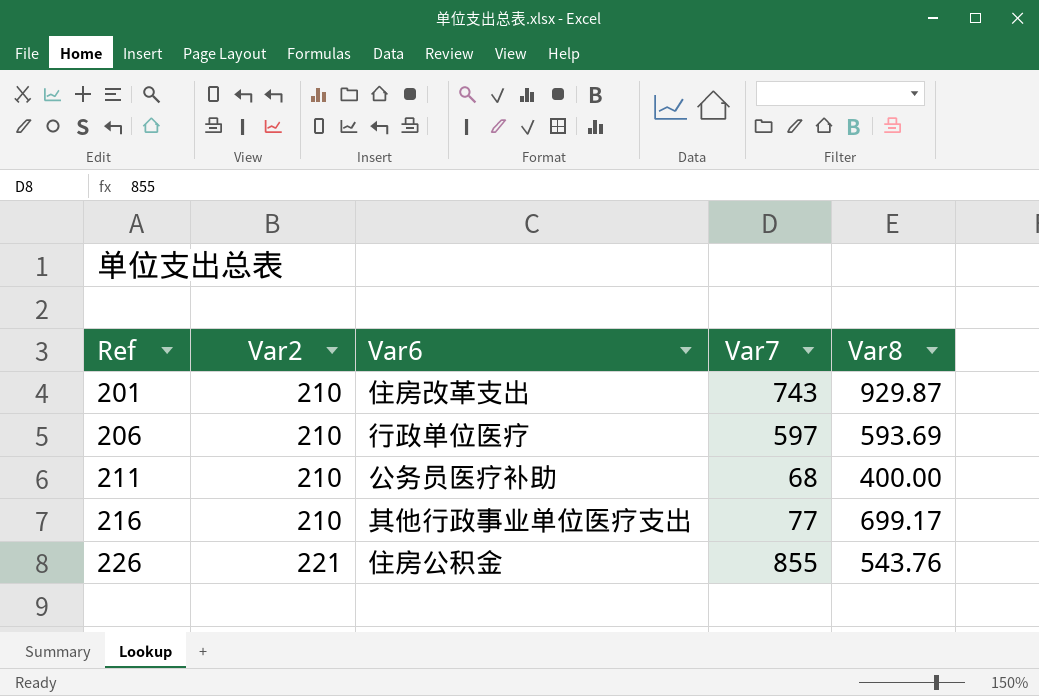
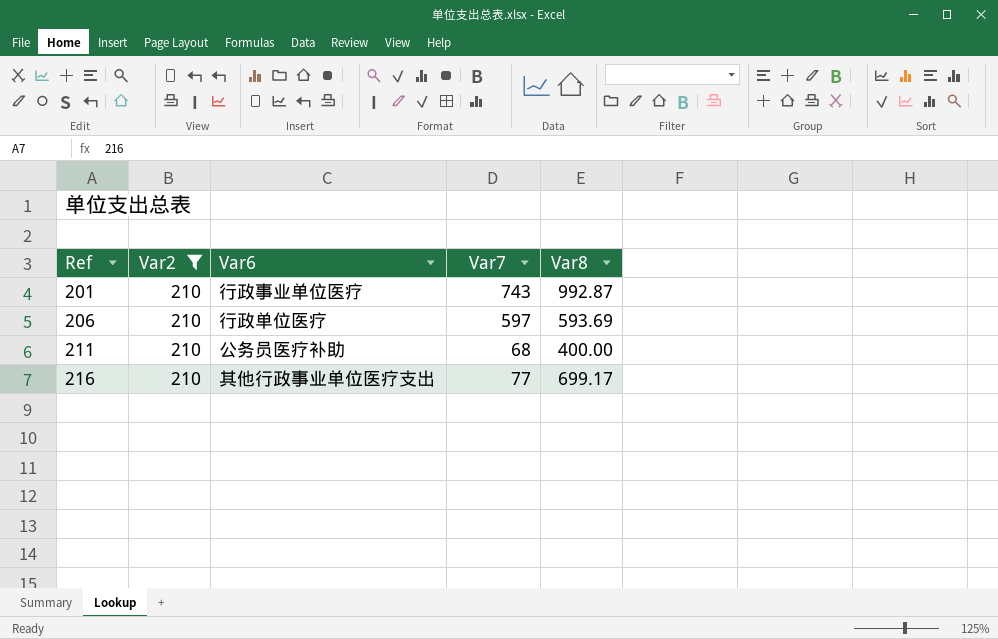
filter: none -> Var2 = 210
201 | Var6: 住房改革支出 -> 行政事业单位医疗
201 | Var8: 929.87 -> 992.87

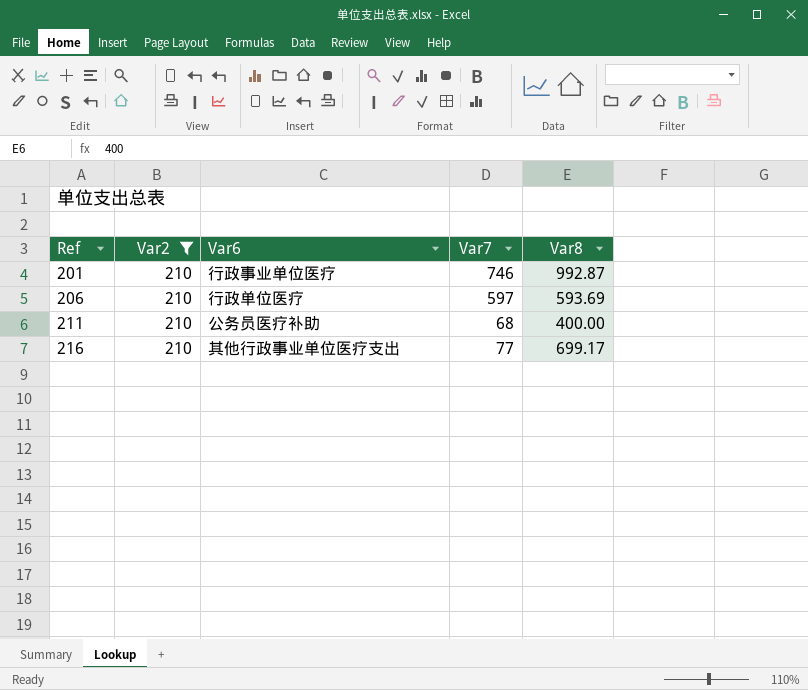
201 | Var7: 743 -> 746

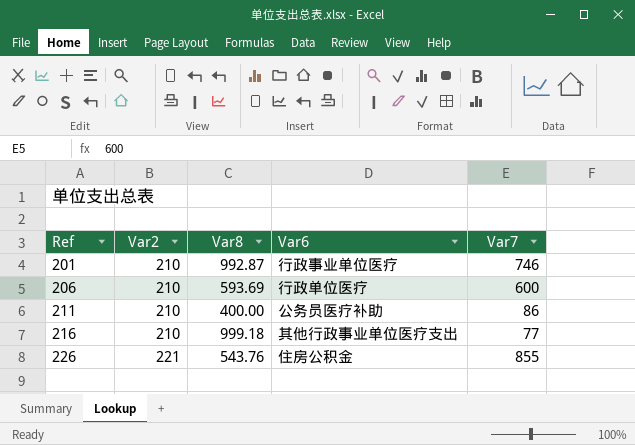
filter: Var2 = 210 -> none
column Var8 | position: 5 -> 3
206 | Var7: 597 -> 600
211 | Var7: 68 -> 86
216 | Var8: 699.17 -> 999.18

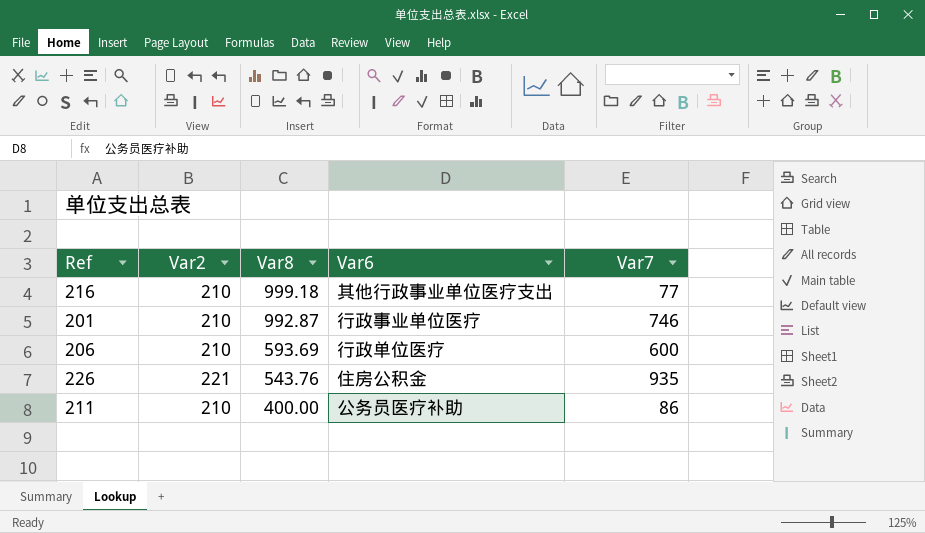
row order: Ref ascending -> Var8 descending
226 | Var7: 855 -> 935

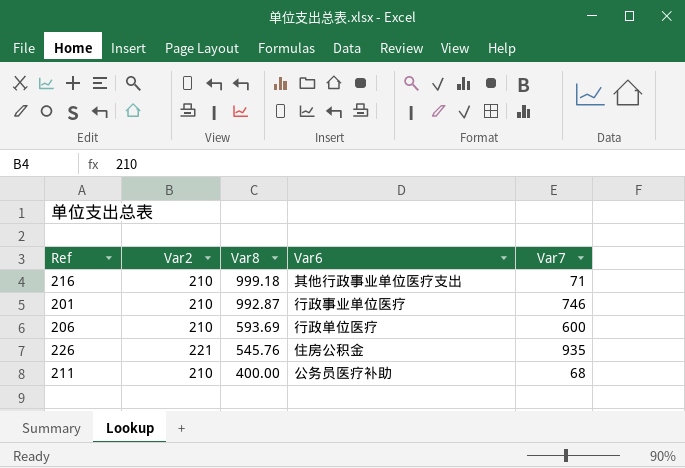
216 | Var7: 77 -> 71
226 | Var8: 543.76 -> 545.76
211 | Var7: 86 -> 68

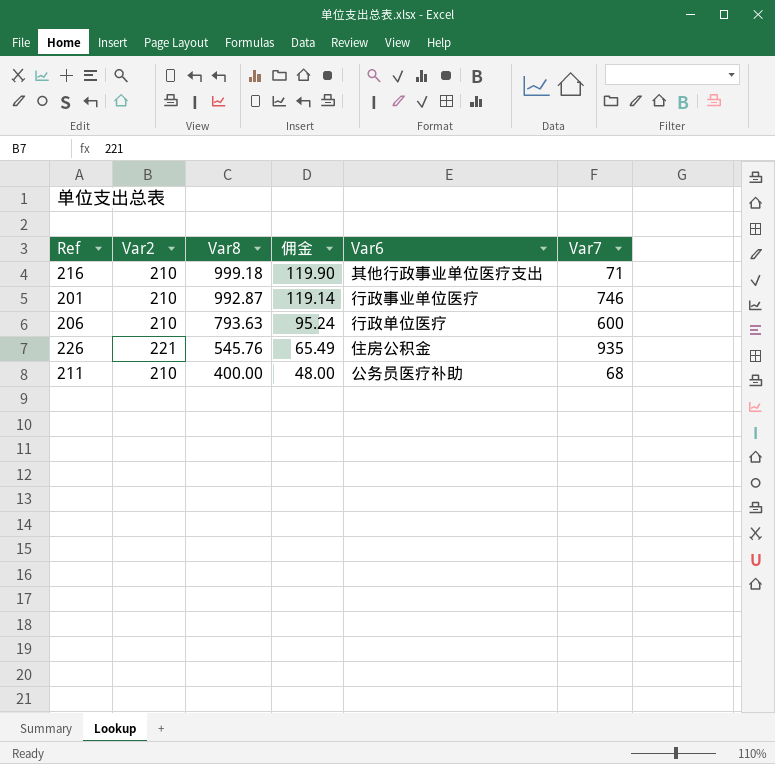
column 佣金 | formula: none -> [Var8] * 0.12
206 | Var8: 593.69 -> 793.63

